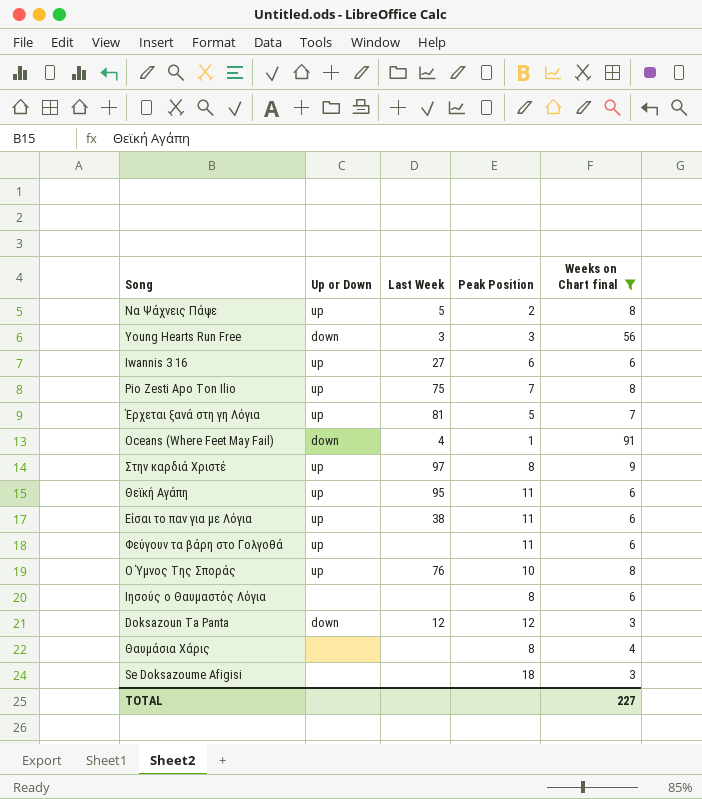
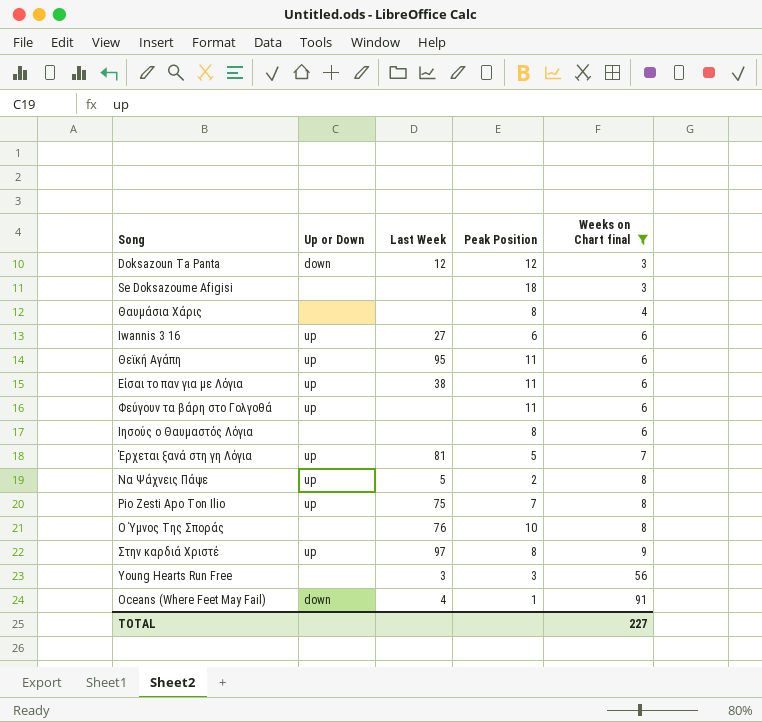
row order: none -> Weeks on Chart final ascending
Ο Ύμνος Της Σποράς | Up or Down: up -> none
Young Hearts Run Free | Up or Down: down -> none

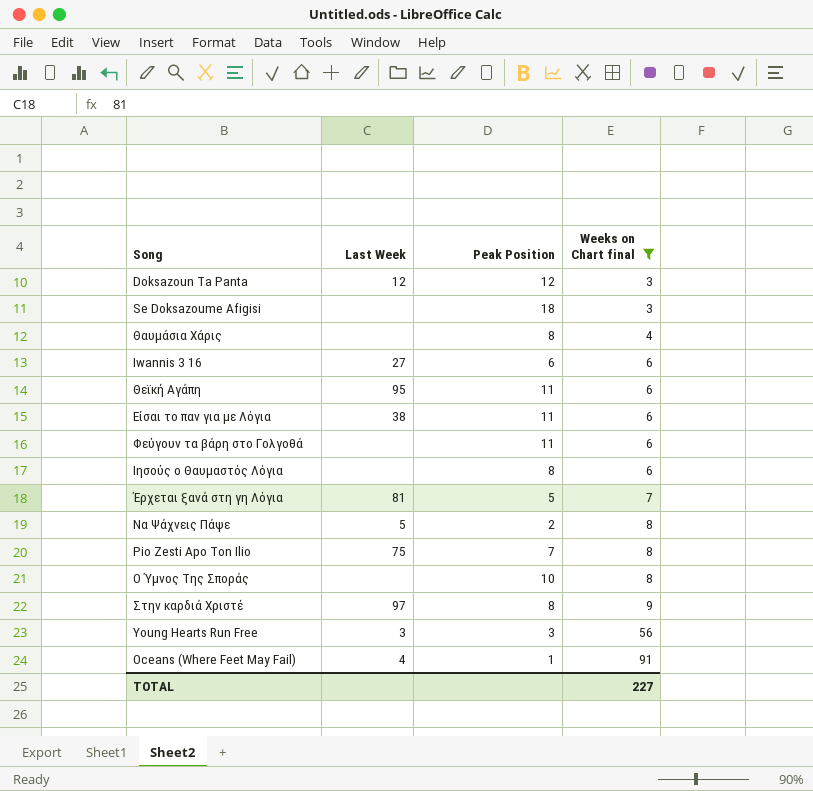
column Up or Down | position: 2 -> none
Ο Ύμνος Της Σποράς | Last Week: 76 -> none

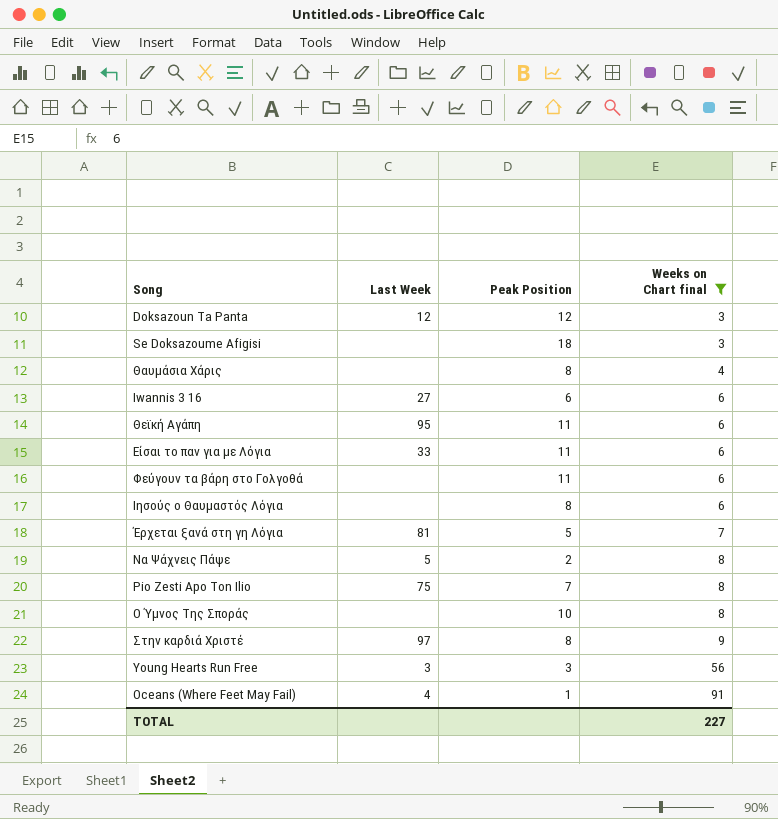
Είσαι το παν για με Λόγια | Last Week: 38 -> 33

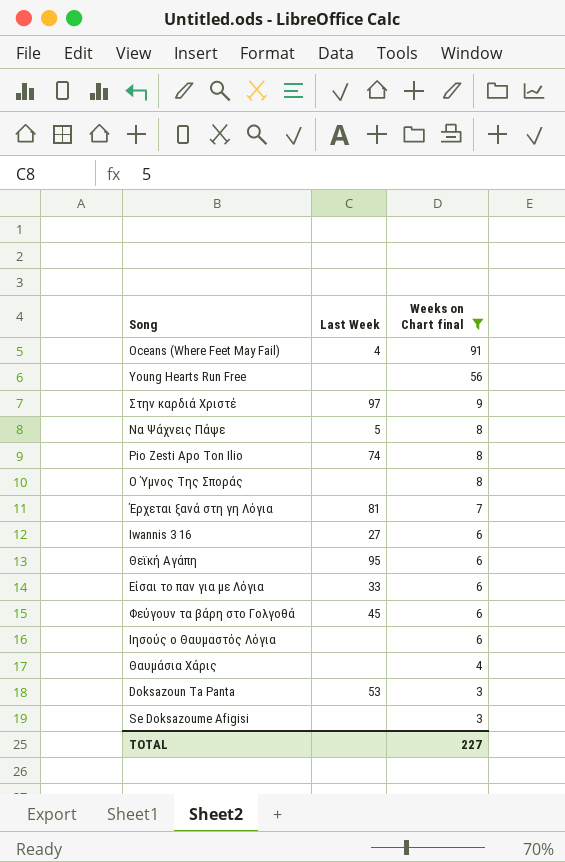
row order: Weeks on Chart final ascending -> Weeks on Chart final descending
column Peak Position | position: 3 -> none
Young Hearts Run Free | Last Week: 3 -> none
Pio Zesti Apo Ton Ilio | Last Week: 75 -> 74
Φεύγουν τα βάρη στο Γολγοθά | Last Week: none -> 45
Doksazoun Ta Panta | Last Week: 12 -> 53

